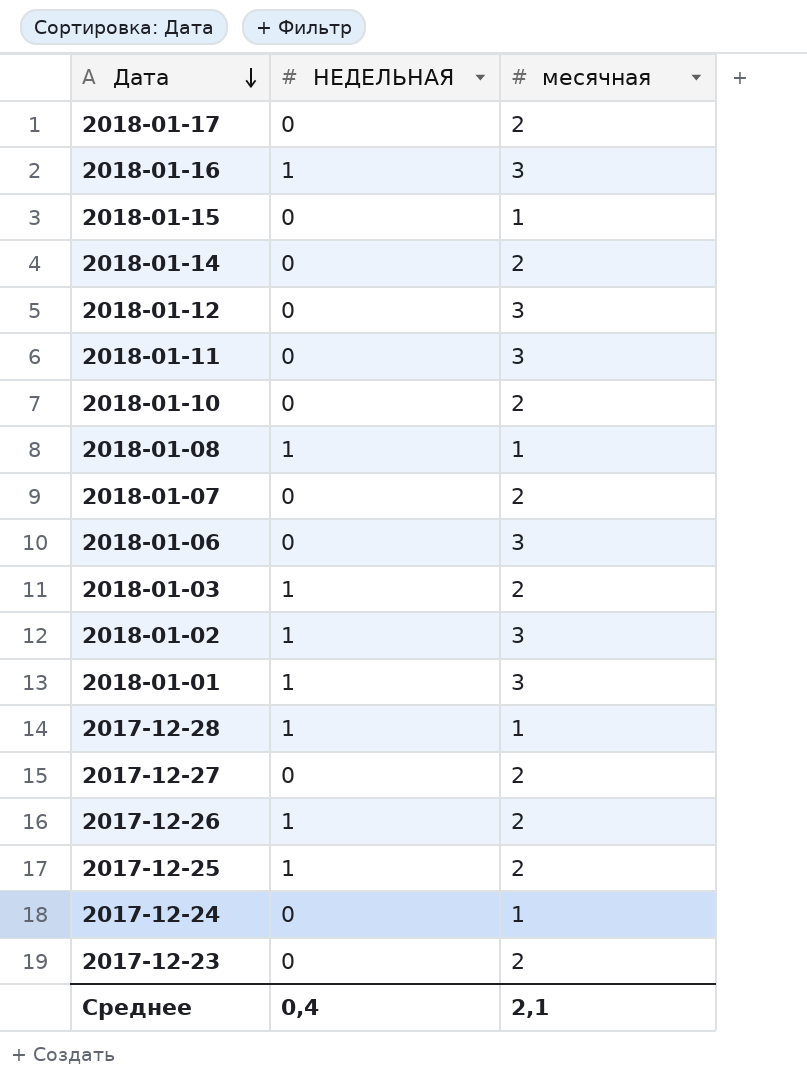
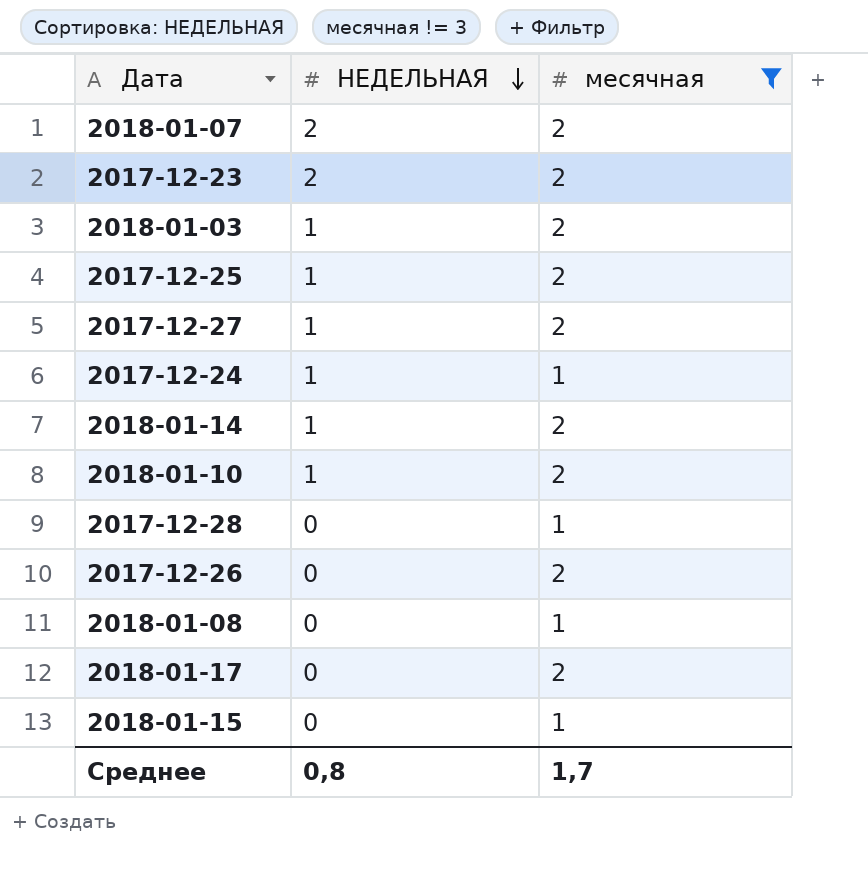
filter: none -> месячная != 3
row order: Дата descending -> НЕДЕЛЬНАЯ descending
2018-01-07 | НЕДЕЛЬНАЯ: 0 -> 2
2017-12-23 | НЕДЕЛЬНАЯ: 0 -> 2
2017-12-27 | НЕДЕЛЬНАЯ: 0 -> 1
2017-12-24 | НЕДЕЛЬНАЯ: 0 -> 1
2018-01-14 | НЕДЕЛЬНАЯ: 0 -> 1
2018-01-10 | НЕДЕЛЬНАЯ: 0 -> 1
2017-12-28 | НЕДЕЛЬНАЯ: 1 -> 0
2017-12-26 | НЕДЕЛЬНАЯ: 1 -> 0
2018-01-08 | НЕДЕЛЬНАЯ: 1 -> 0
Среднее | НЕДЕЛЬНАЯ: 0,4 -> 0,8
Среднее | месячная: 2,1 -> 1,7

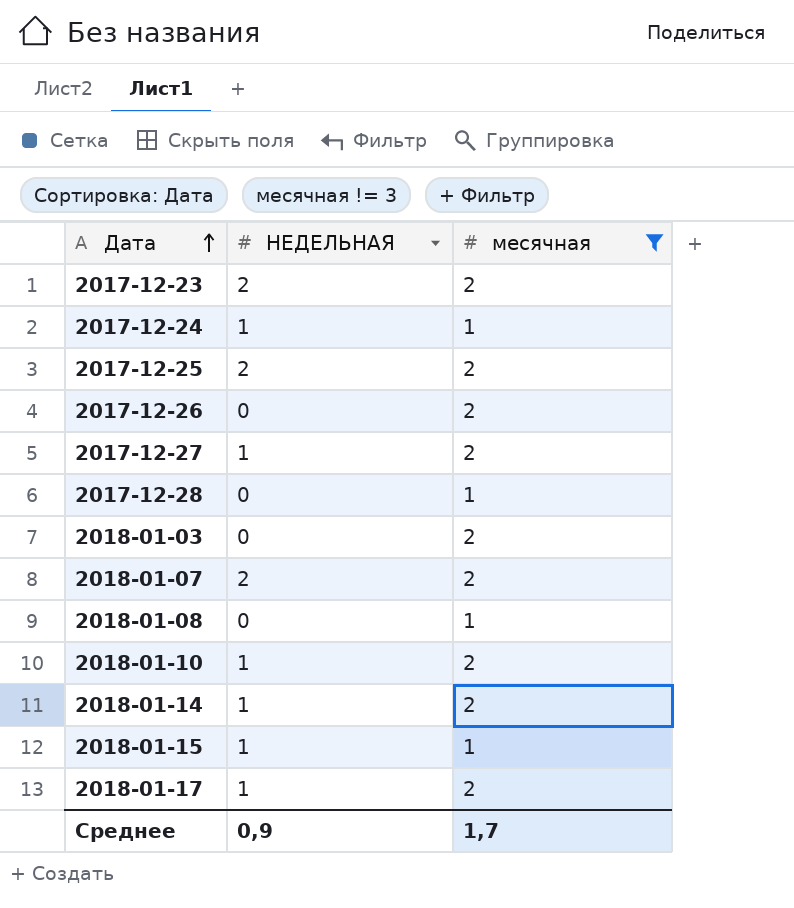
row order: НЕДЕЛЬНАЯ descending -> Дата ascending
2017-12-25 | НЕДЕЛЬНАЯ: 1 -> 2
2018-01-03 | НЕДЕЛЬНАЯ: 1 -> 0
2018-01-15 | НЕДЕЛЬНАЯ: 0 -> 1
2018-01-17 | НЕДЕЛЬНАЯ: 0 -> 1
Среднее | НЕДЕЛЬНАЯ: 0,8 -> 0,9

